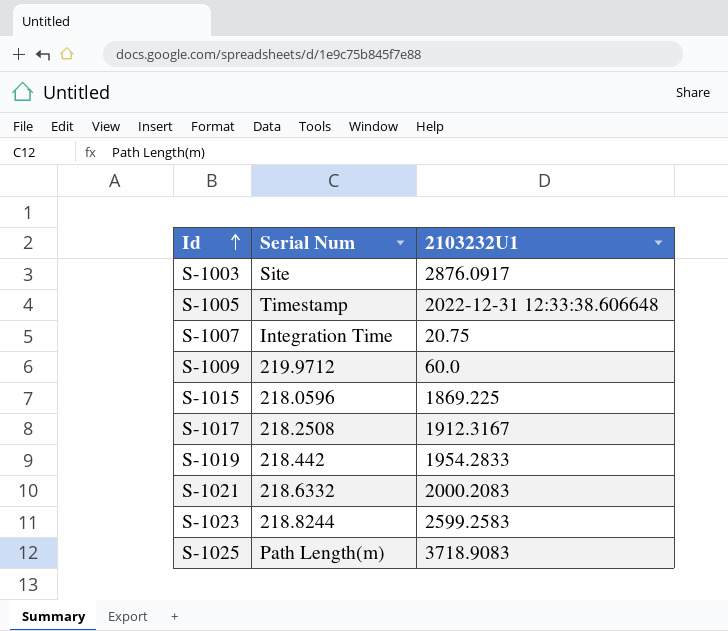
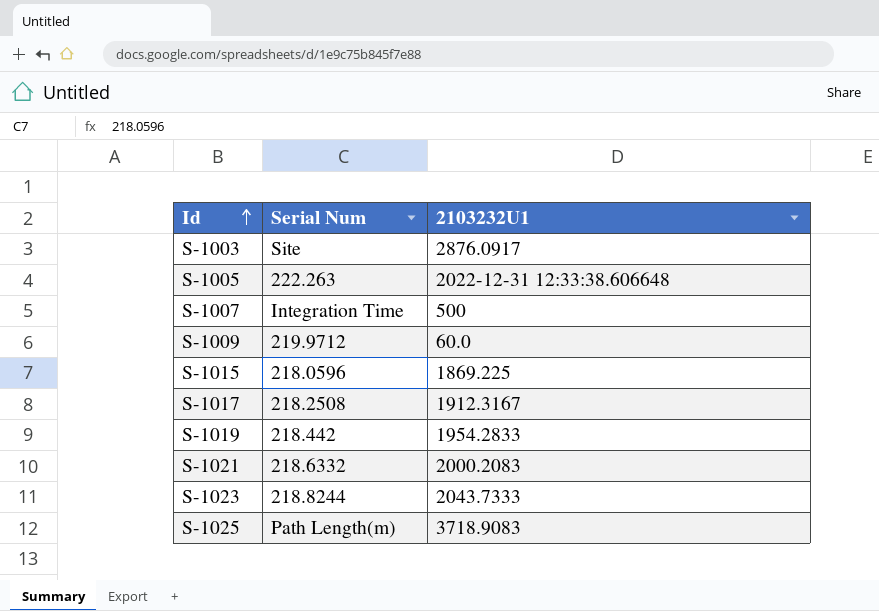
S-1005 | Serial Num: Timestamp -> 222.263
S-1007 | 2103232U1: 20.75 -> 500
S-1023 | 2103232U1: 2599.2583 -> 2043.7333

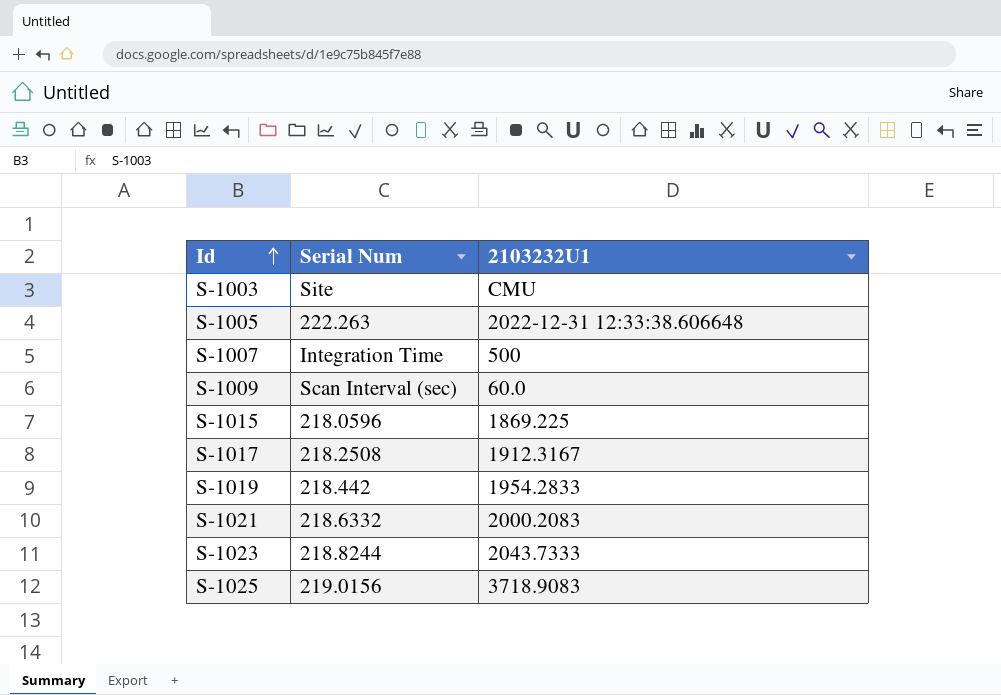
S-1003 | 2103232U1: 2876.0917 -> CMU
S-1009 | Serial Num: 219.9712 -> Scan Interval (sec)
S-1025 | Serial Num: Path Length(m) -> 219.0156

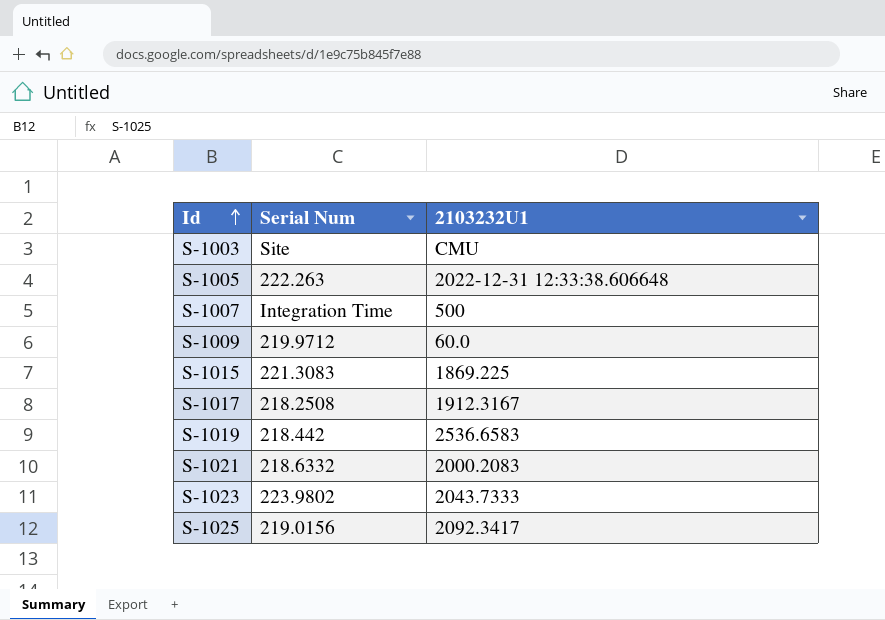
S-1009 | Serial Num: Scan Interval (sec) -> 219.9712
S-1015 | Serial Num: 218.0596 -> 221.3083
S-1019 | 2103232U1: 1954.2833 -> 2536.6583
S-1023 | Serial Num: 218.8244 -> 223.9802
S-1025 | 2103232U1: 3718.9083 -> 2092.3417

